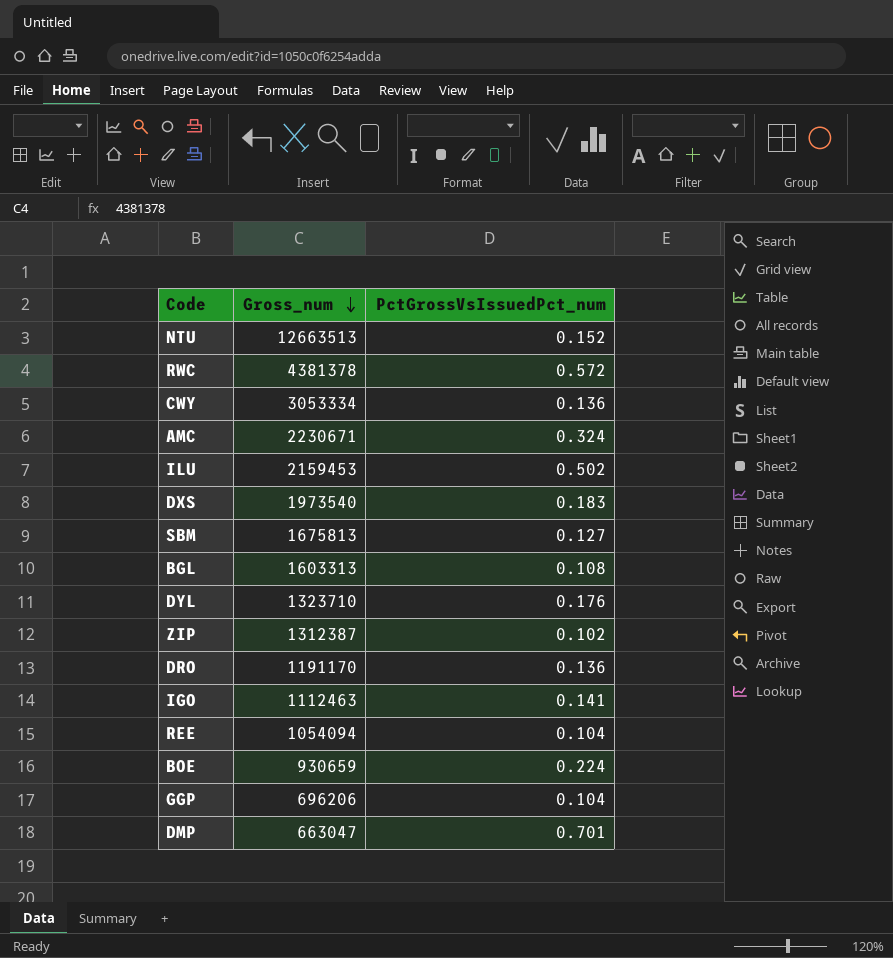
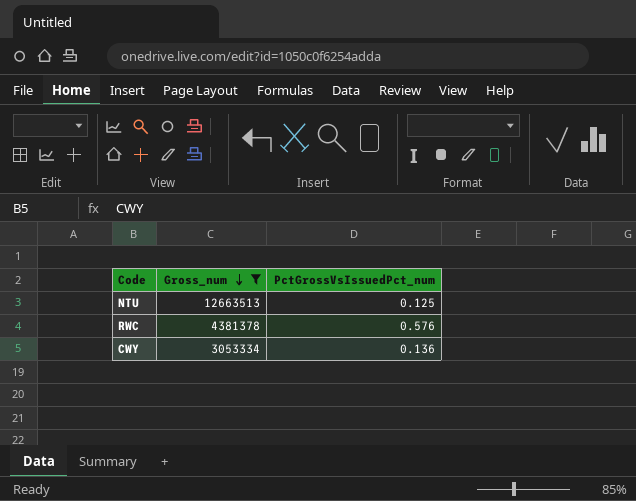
filter: none -> Gross_num >= 3053334
NTU | PctGrossVsIssuedPct_num: 0.152 -> 0.125
RWC | PctGrossVsIssuedPct_num: 0.572 -> 0.576

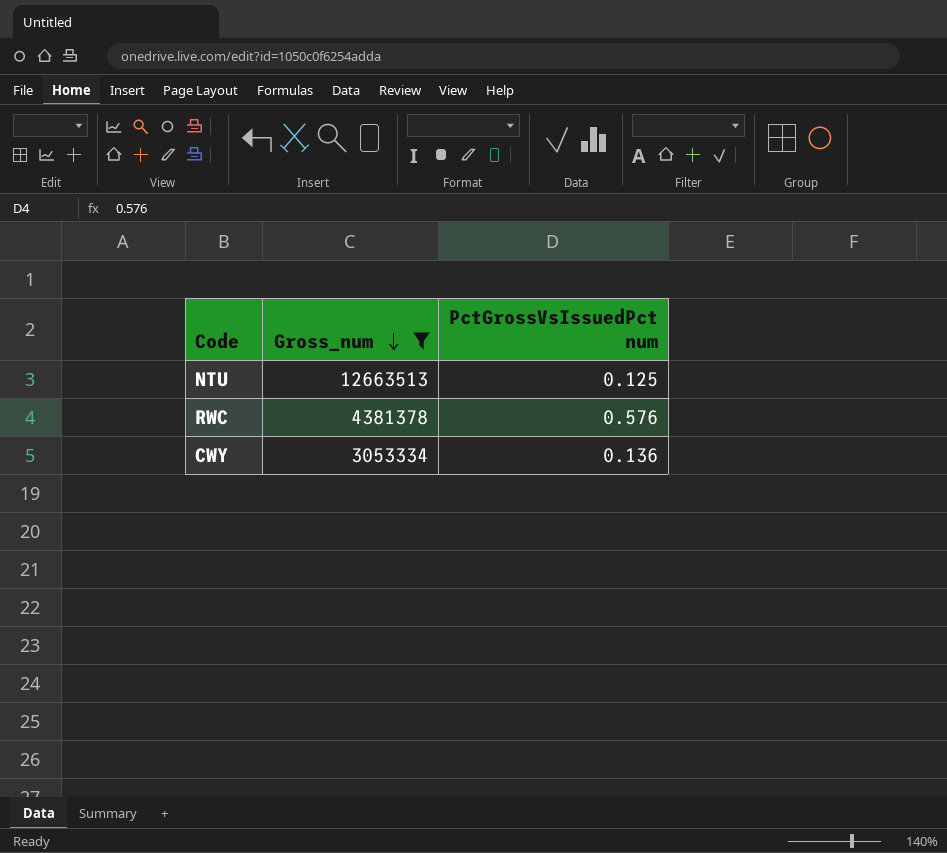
column name: PctGrossVsIssuedPct_num -> PctGrossVsIssuedPct num

